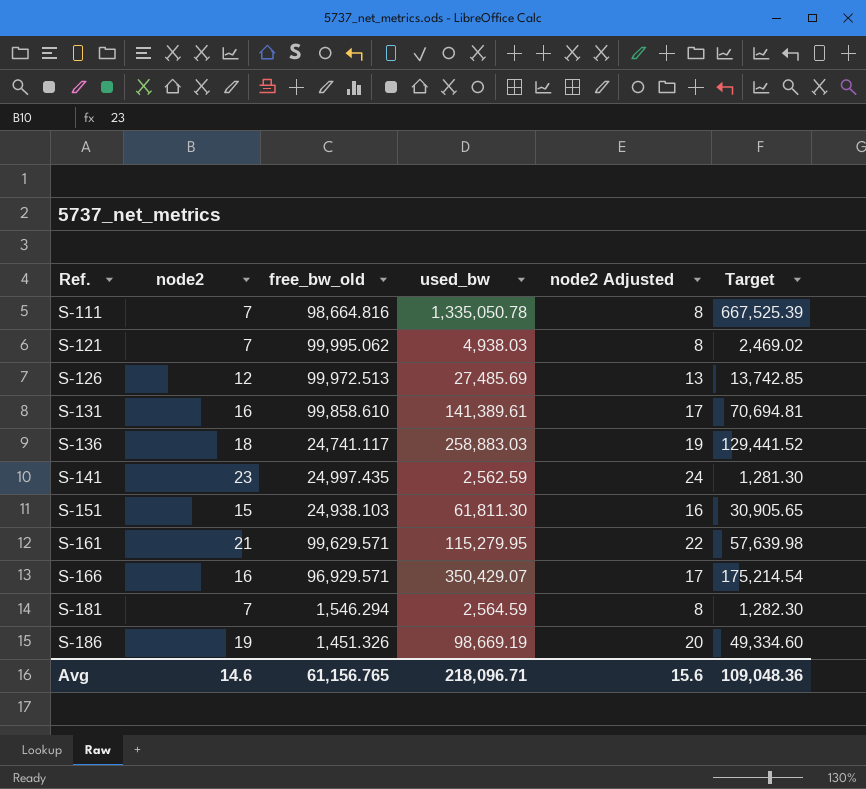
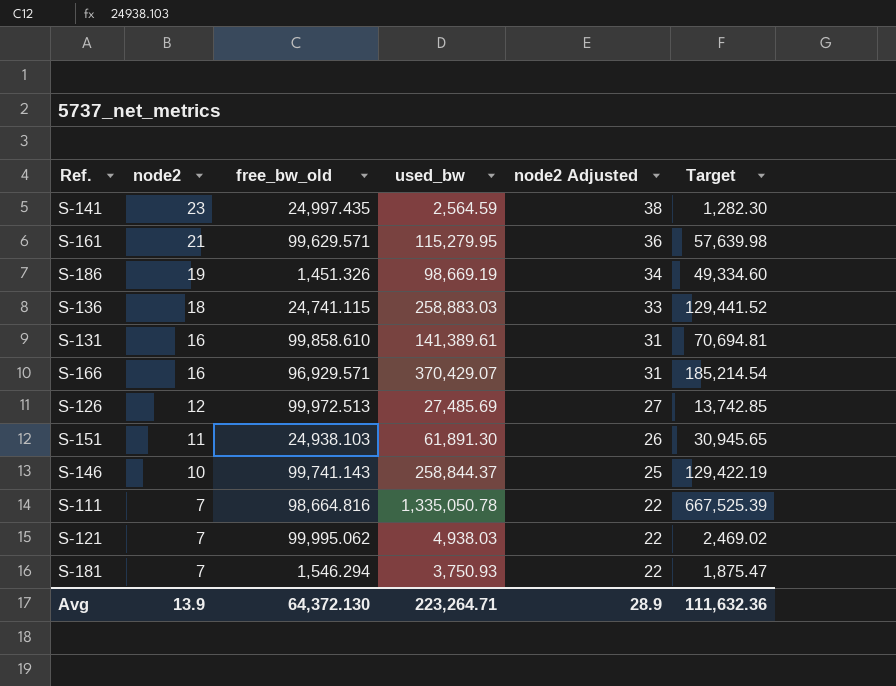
row order: Ref. ascending -> node2 descending
column node2 Adjusted | formula: [node2] + 1 -> [node2] + 15
S-141 | used_bw: 2,562.59 -> 2,564.59
S-141 | Target: 1,281.30 -> 1,282.30
S-136 | free_bw_old: 24,741.117 -> 24,741.115
S-166 | used_bw: 350,429.07 -> 370,429.07
S-166 | Target: 175,214.54 -> 185,214.54
S-151 | node2: 15 -> 11
S-151 | used_bw: 61,811.30 -> 61,891.30
S-151 | Target: 30,905.65 -> 30,945.65
row S-146: none -> 10 | 99,741.143 | 258,844.37 | 25 | 129,422.19
S-181 | used_bw: 2,564.59 -> 3,750.93
S-181 | Target: 1,282.30 -> 1,875.47
Avg | node2: 14.6 -> 13.9
Avg | free_bw_old: 61,156.765 -> 64,372.130
Avg | used_bw: 218,096.71 -> 223,264.71
Avg | node2 Adjusted: 15.6 -> 28.9
Avg | Target: 109,048.36 -> 111,632.36

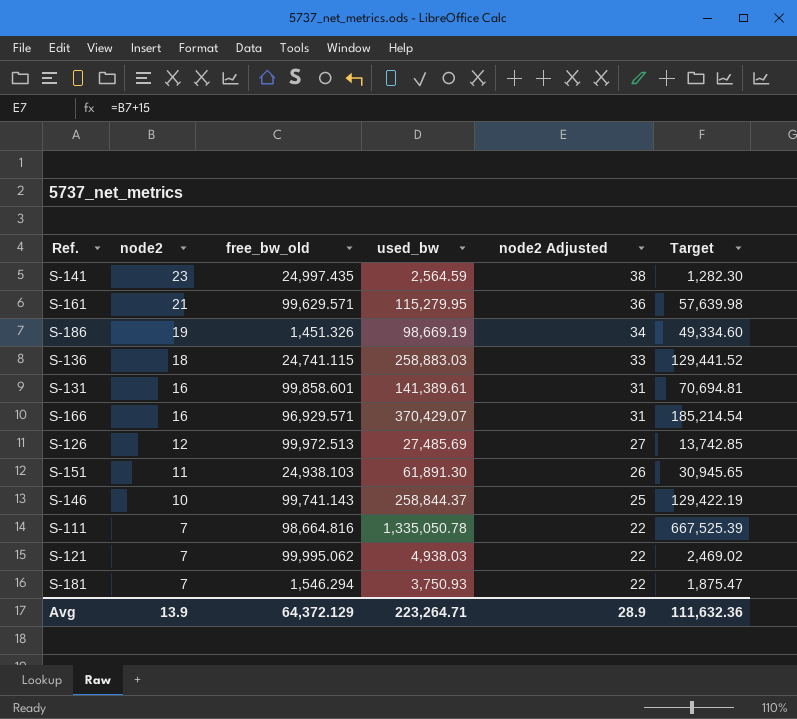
S-131 | free_bw_old: 99,858.610 -> 99,858.601
Avg | free_bw_old: 64,372.130 -> 64,372.129

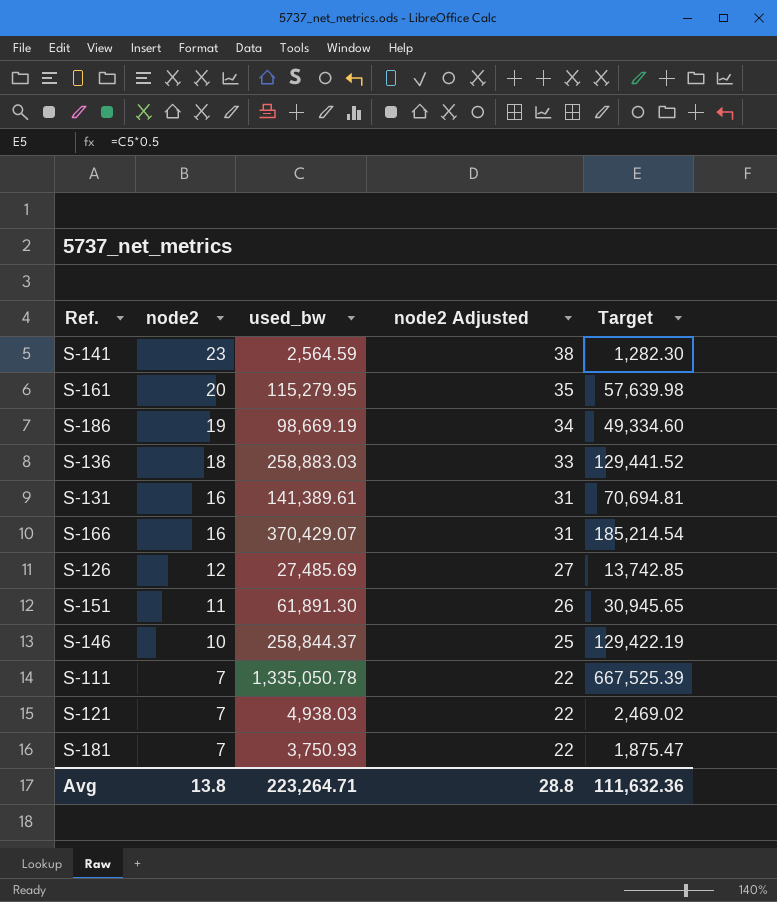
column free_bw_old | position: 3 -> none
S-161 | node2: 21 -> 20
S-161 | node2 Adjusted: 36 -> 35
Avg | node2: 13.9 -> 13.8
Avg | node2 Adjusted: 28.9 -> 28.8

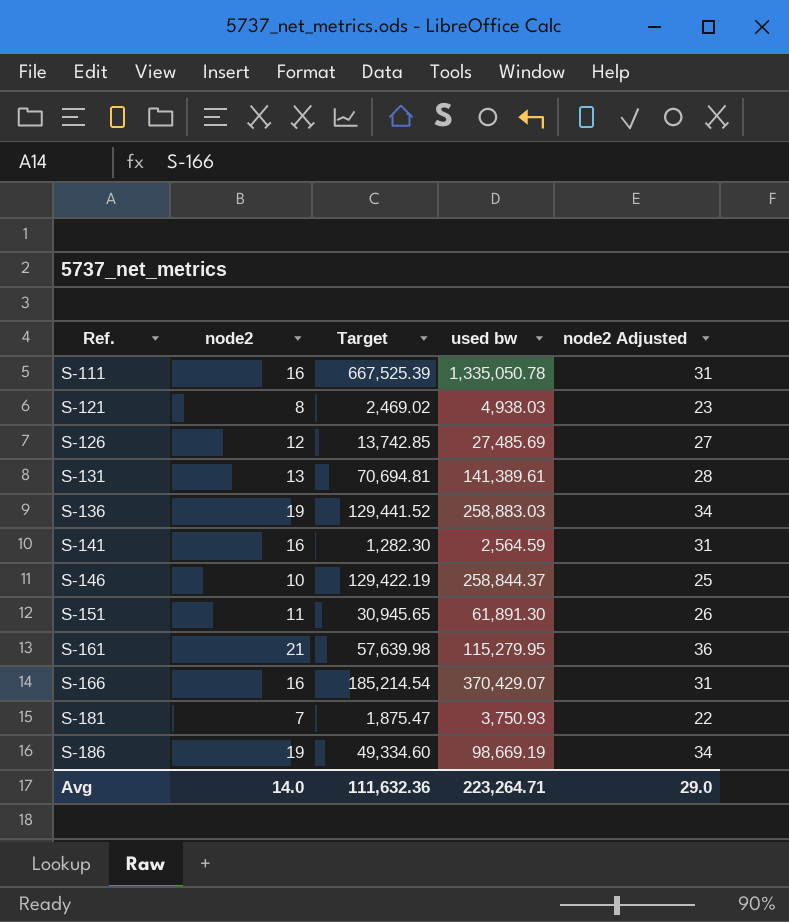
row order: node2 descending -> Ref. ascending
column Target | position: 5 -> 3
column name: used_bw -> used bw
S-111 | node2: 7 -> 16
S-111 | node2 Adjusted: 22 -> 31
S-121 | node2: 7 -> 8
S-121 | node2 Adjusted: 22 -> 23
S-131 | node2: 16 -> 13
S-131 | node2 Adjusted: 31 -> 28
S-136 | node2: 18 -> 19
S-136 | node2 Adjusted: 33 -> 34
S-141 | node2: 23 -> 16
S-141 | node2 Adjusted: 38 -> 31
S-161 | node2: 20 -> 21
S-161 | node2 Adjusted: 35 -> 36
Avg | node2: 13.8 -> 14.0
Avg | node2 Adjusted: 28.8 -> 29.0

